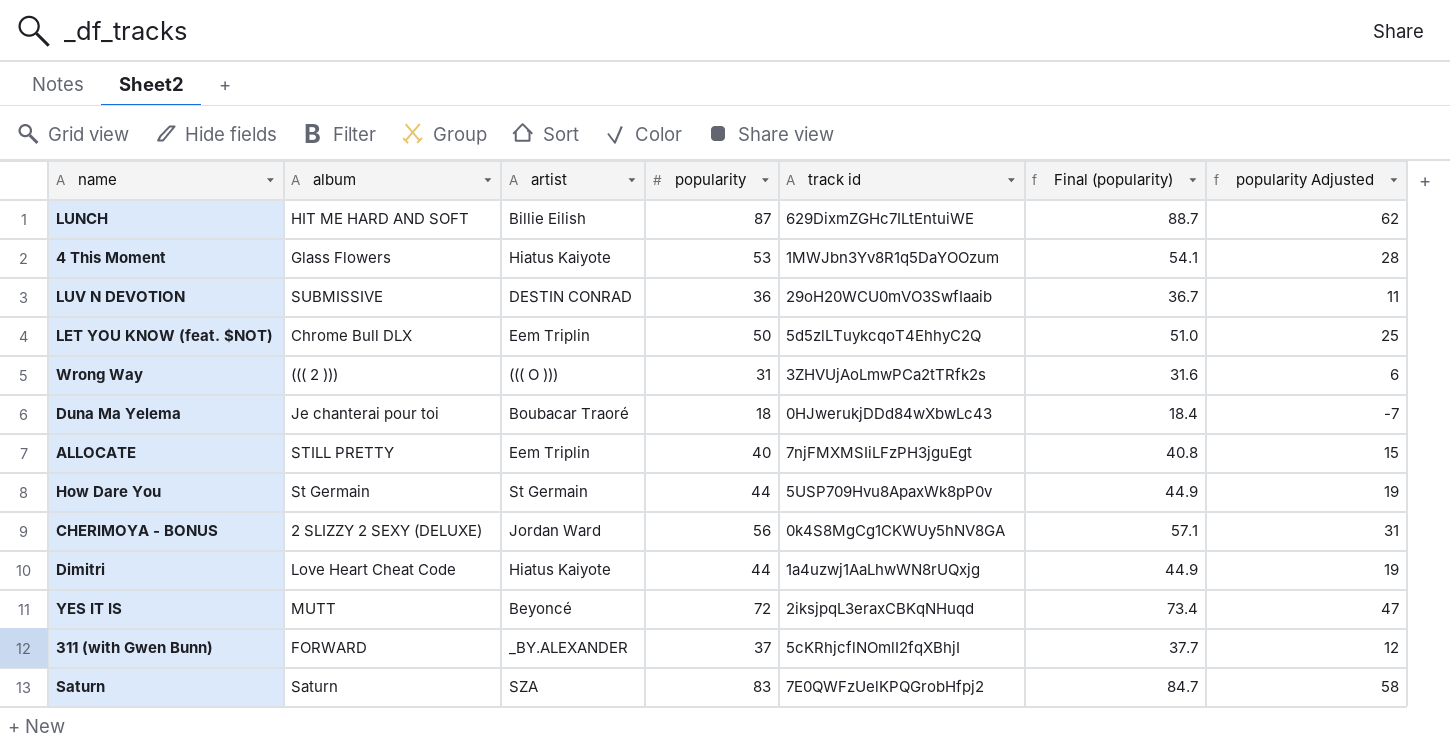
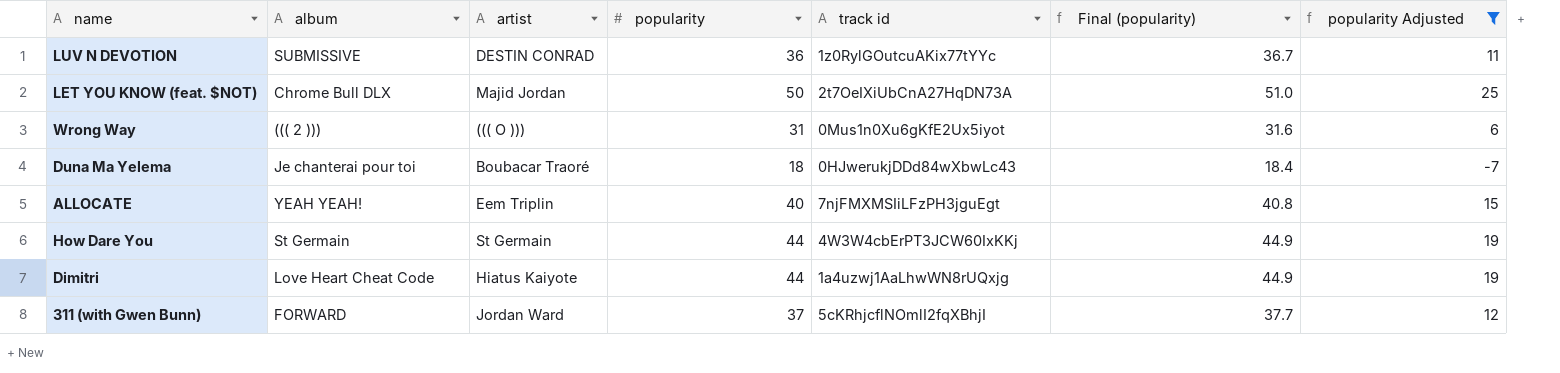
filter: none -> popularity Adjusted <= 25
LUV N DEVOTION | track id: 29oH20WCU0mVO3SwfIaaib -> 1z0RylGOutcuAKix77tYYc
LET YOU KNOW (feat. $NOT) | artist: Eem Triplin -> Majid Jordan
LET YOU KNOW (feat. $NOT) | track id: 5d5zlLTuykcqoT4EhhyC2Q -> 2t7OeIXiUbCnA27HqDN73A
Wrong Way | track id: 3ZHVUjAoLmwPCa2tTRfk2s -> 0Mus1n0Xu6gKfE2Ux5iyot
ALLOCATE | album: STILL PRETTY -> YEAH YEAH!
How Dare You | track id: 5USP709Hvu8ApaxWk8pP0v -> 4W3W4cbErPT3JCW60IxKKj
311 (with Gwen Bunn) | artist: _BY.ALEXANDER -> Jordan Ward

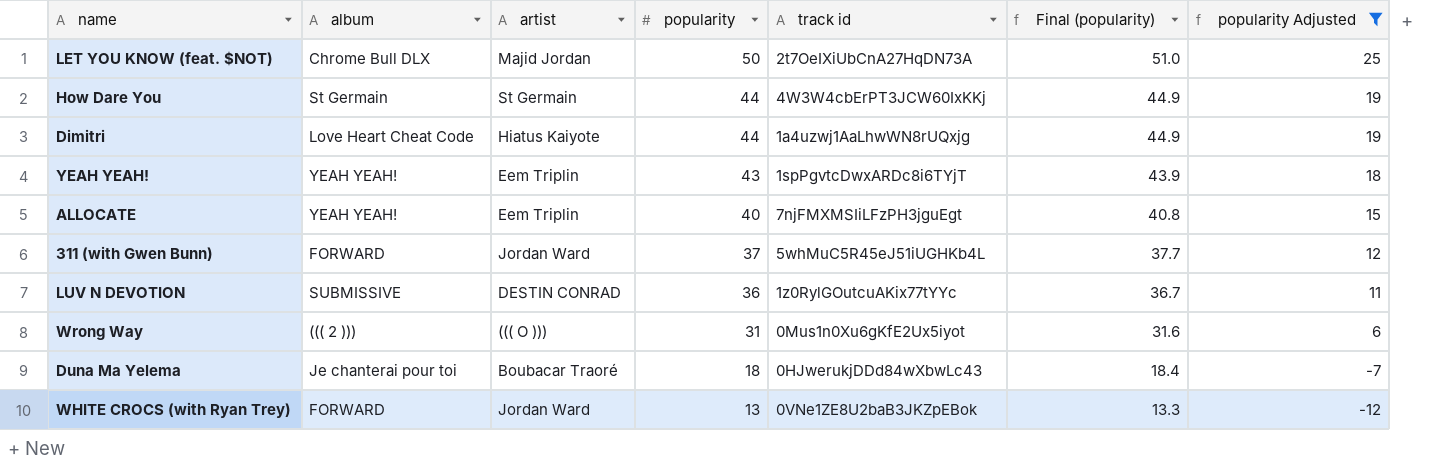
row order: none -> popularity descending
row YEAH YEAH!: none -> YEAH YEAH! | Eem Triplin | 43 | 1spPgvtcDwxARDc8i6TYjT | 43.9 | 18
311 (with Gwen Bunn) | track id: 5cKRhjcflNOmlI2fqXBhjI -> 5whMuC5R45eJ51iUGHKb4L
row WHITE CROCS (with Ryan Trey): none -> FORWARD | Jordan Ward | 13 | 0VNe1ZE8U2baB3JKZpEBok | 13.3 | -12

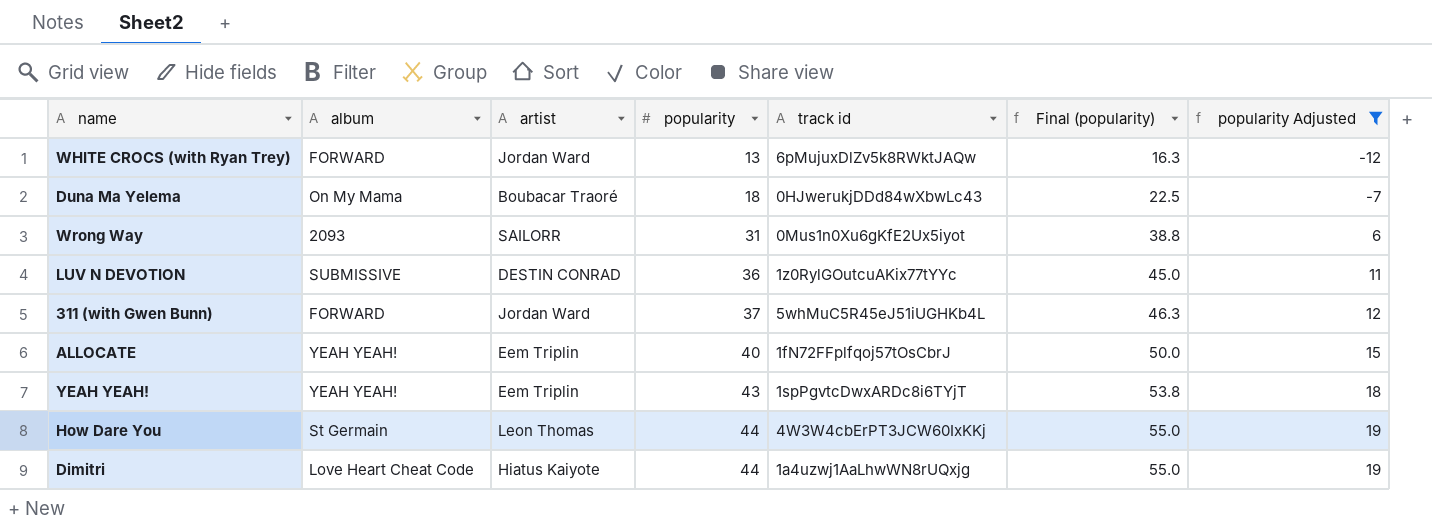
row order: popularity descending -> popularity ascending
column Final (popularity) | formula: [popularity] * 1.02 -> [popularity] * 1.25
row LET YOU KNOW (feat. $NOT): Chrome Bull DLX | Majid Jordan | 50 | 2t7OeIXiUbCnA27HqDN73A | 51.0 | 25 -> none
WHITE CROCS (with Ryan Trey) | track id: 0VNe1ZE8U2baB3JKZpEBok -> 6pMujuxDlZv5k8RWktJAQw
Duna Ma Yelema | album: Je chanterai pour toi -> On My Mama
Wrong Way | album: ((( 2 ))) -> 2093
Wrong Way | artist: ((( O ))) -> SAILORR
ALLOCATE | track id: 7njFMXMSIiLFzPH3jguEgt -> 1fN72FFplfqoj57tOsCbrJ
How Dare You | artist: St Germain -> Leon Thomas

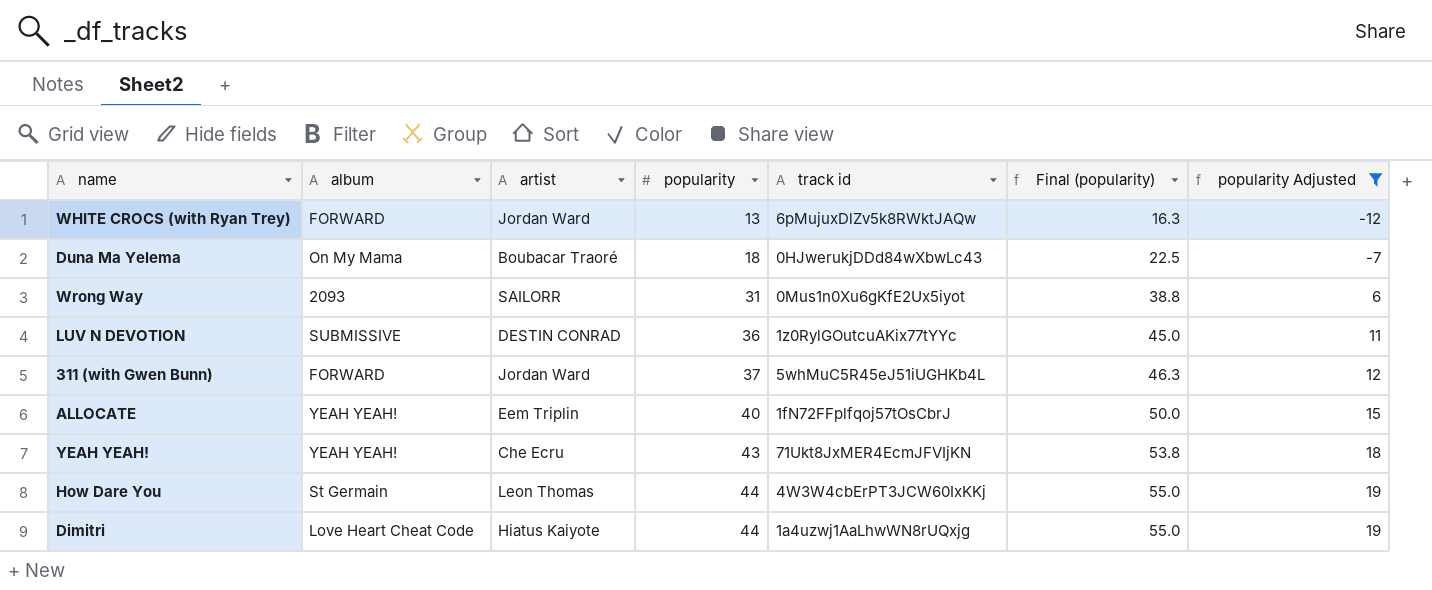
YEAH YEAH! | artist: Eem Triplin -> Che Ecru
YEAH YEAH! | track id: 1spPgvtcDwxARDc8i6TYjT -> 71Ukt8JxMER4EcmJFVIjKN

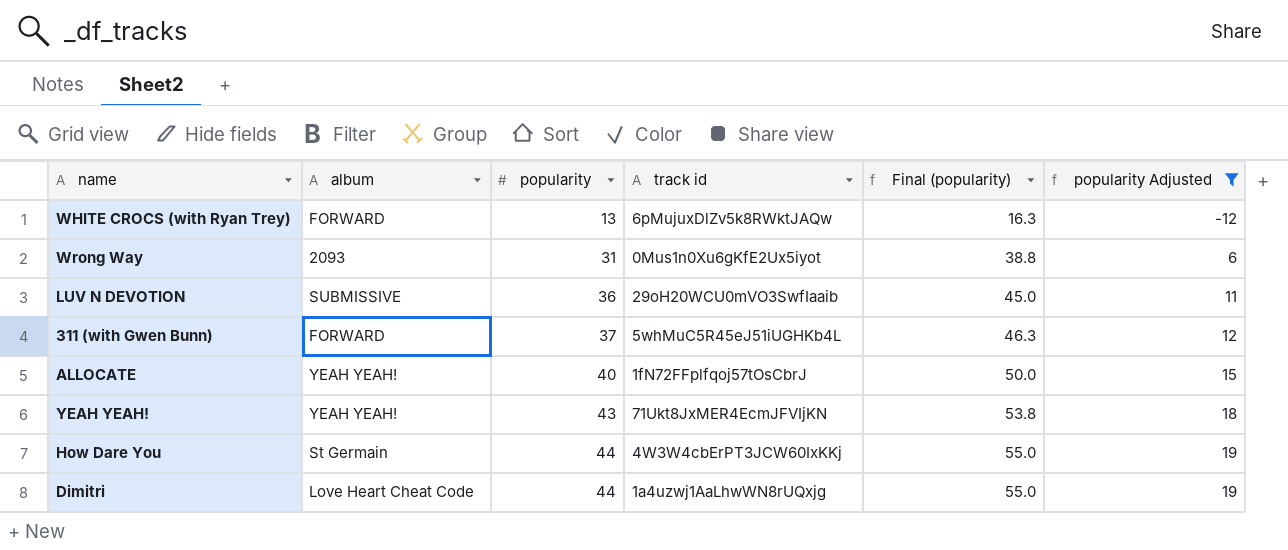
column artist | position: 3 -> none
row Duna Ma Yelema: On My Mama | Boubacar Traoré | 18 | 0HJwerukjDDd84wXbwLc43 | 22.5 | -7 -> none
LUV N DEVOTION | track id: 1z0RylGOutcuAKix77tYYc -> 29oH20WCU0mVO3SwfIaaib

